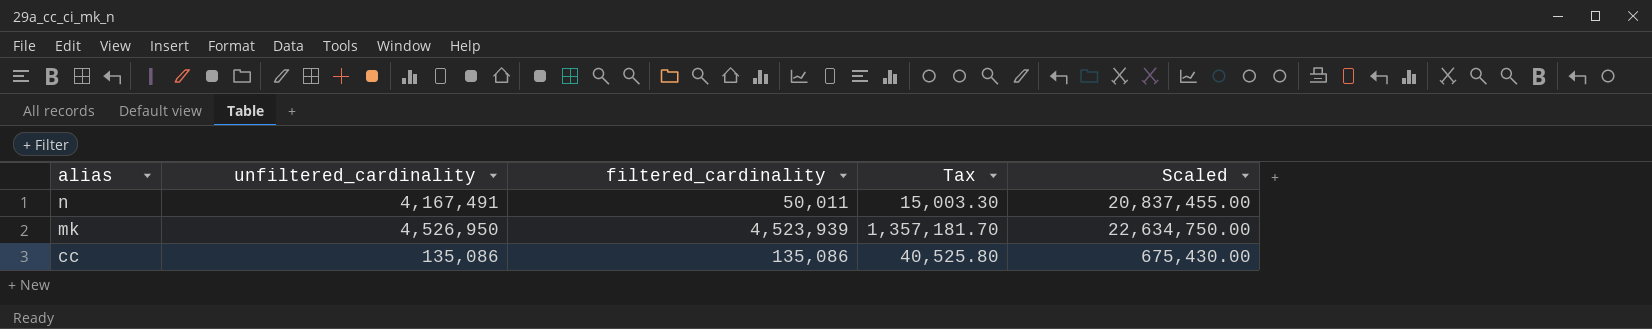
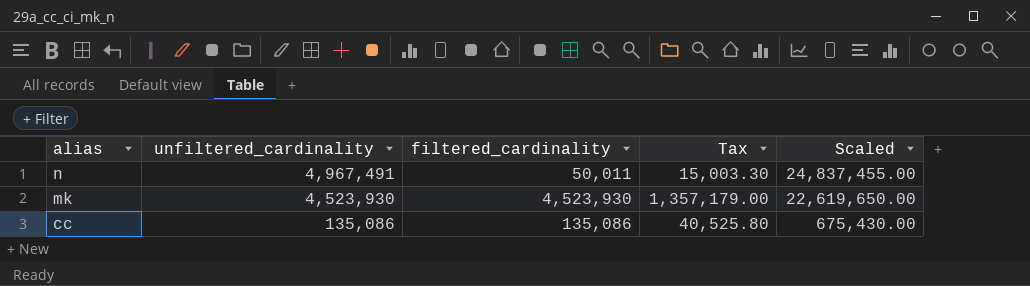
n | unfiltered_cardinality: 4,167,491 -> 4,967,491
n | Scaled: 20,837,455.00 -> 24,837,455.00
mk | unfiltered_cardinality: 4,526,950 -> 4,523,930
mk | filtered_cardinality: 4,523,939 -> 4,523,930
mk | Tax: 1,357,181.70 -> 1,357,179.00
mk | Scaled: 22,634,750.00 -> 22,619,650.00

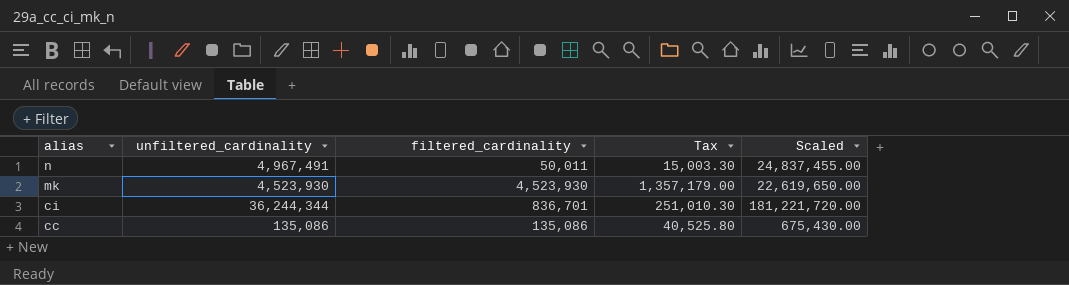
row ci: none -> 36,244,344 | 836,701 | 251,010.30 | 181,221,720.00

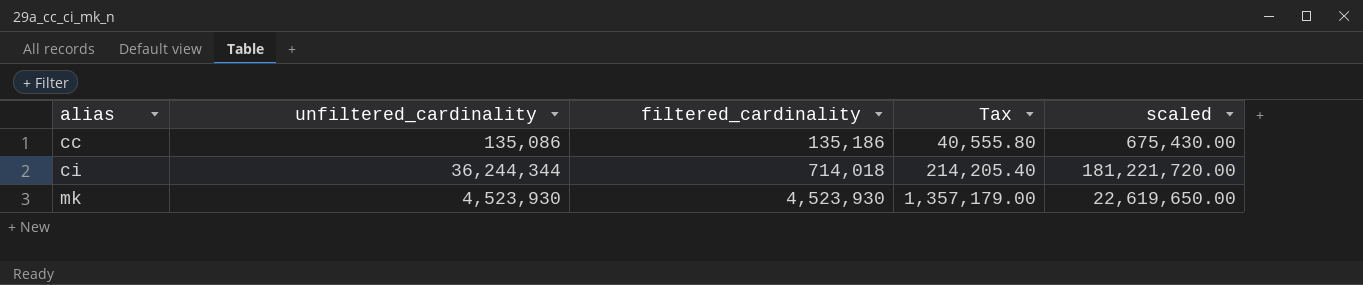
row order: alias descending -> alias ascending
column name: Scaled -> scaled
row n: 4,967,491 | 50,011 | 15,003.30 | 24,837,455.00 -> none
cc | filtered_cardinality: 135,086 -> 135,186
cc | Tax: 40,525.80 -> 40,555.80
ci | filtered_cardinality: 836,701 -> 714,018
ci | Tax: 251,010.30 -> 214,205.40

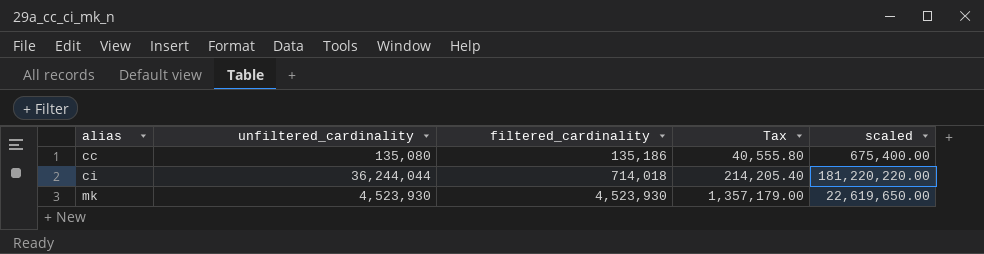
cc | unfiltered_cardinality: 135,086 -> 135,080
cc | scaled: 675,430.00 -> 675,400.00
ci | unfiltered_cardinality: 36,244,344 -> 36,244,044
ci | scaled: 181,221,720.00 -> 181,220,220.00

